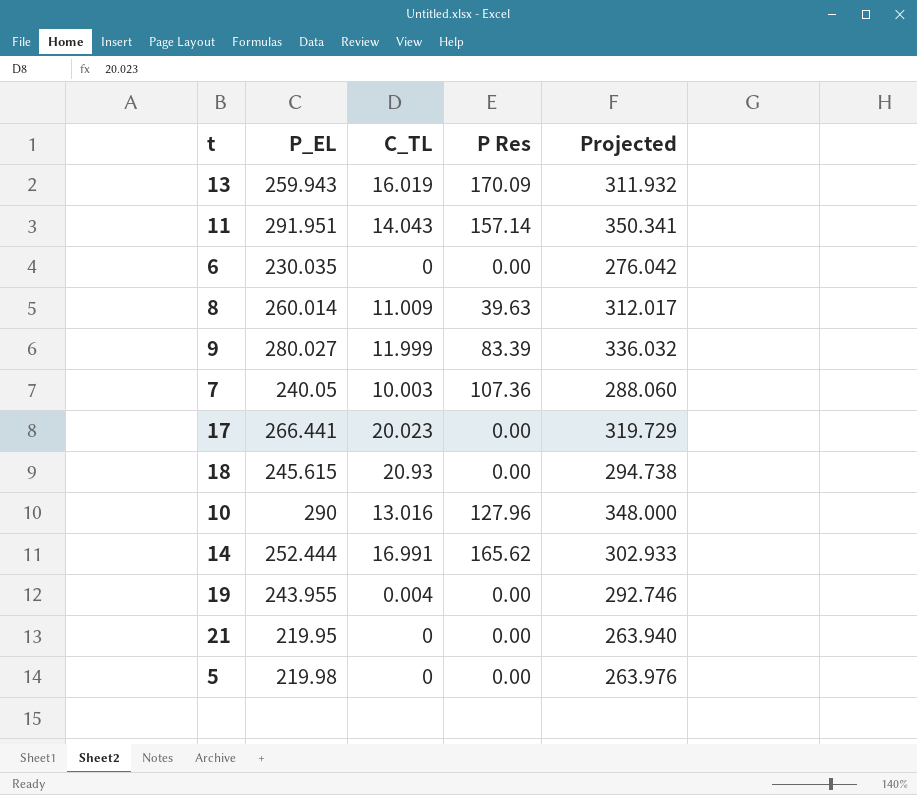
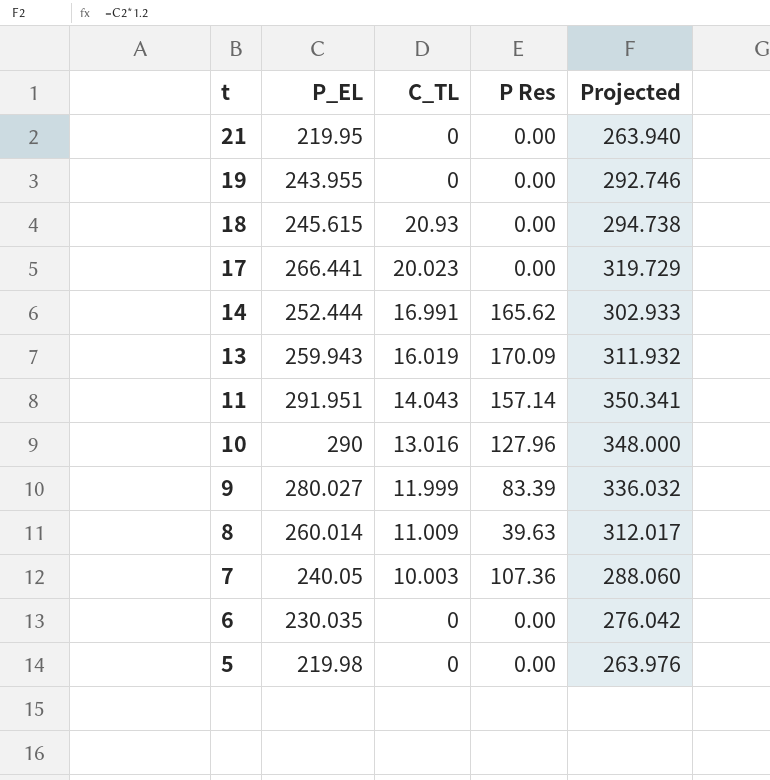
row order: none -> t descending
19 | C_TL: 0.004 -> 0

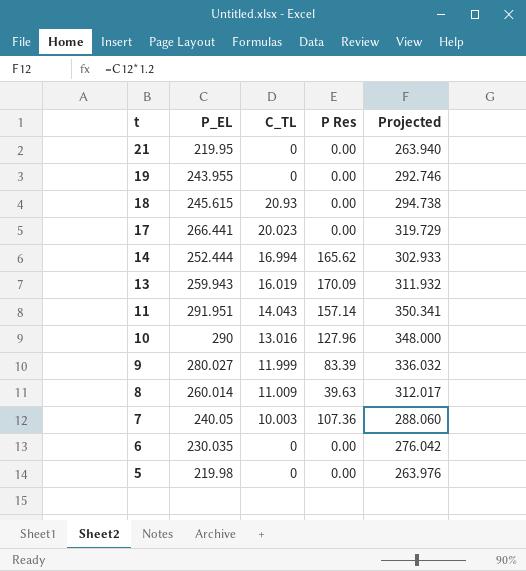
14 | C_TL: 16.991 -> 16.994

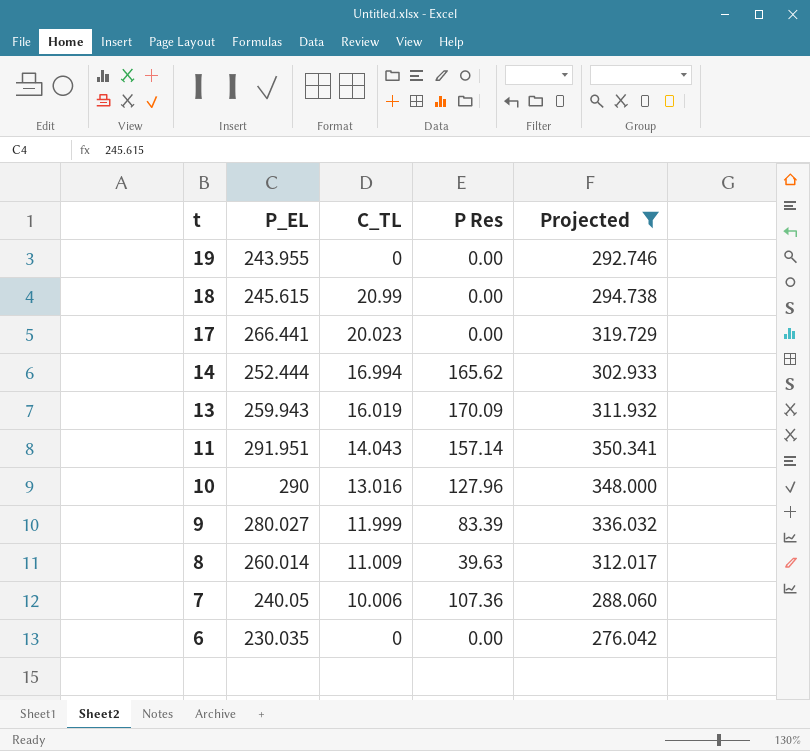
filter: none -> Projected >= 276.042
18 | C_TL: 20.93 -> 20.99
7 | C_TL: 10.003 -> 10.006

